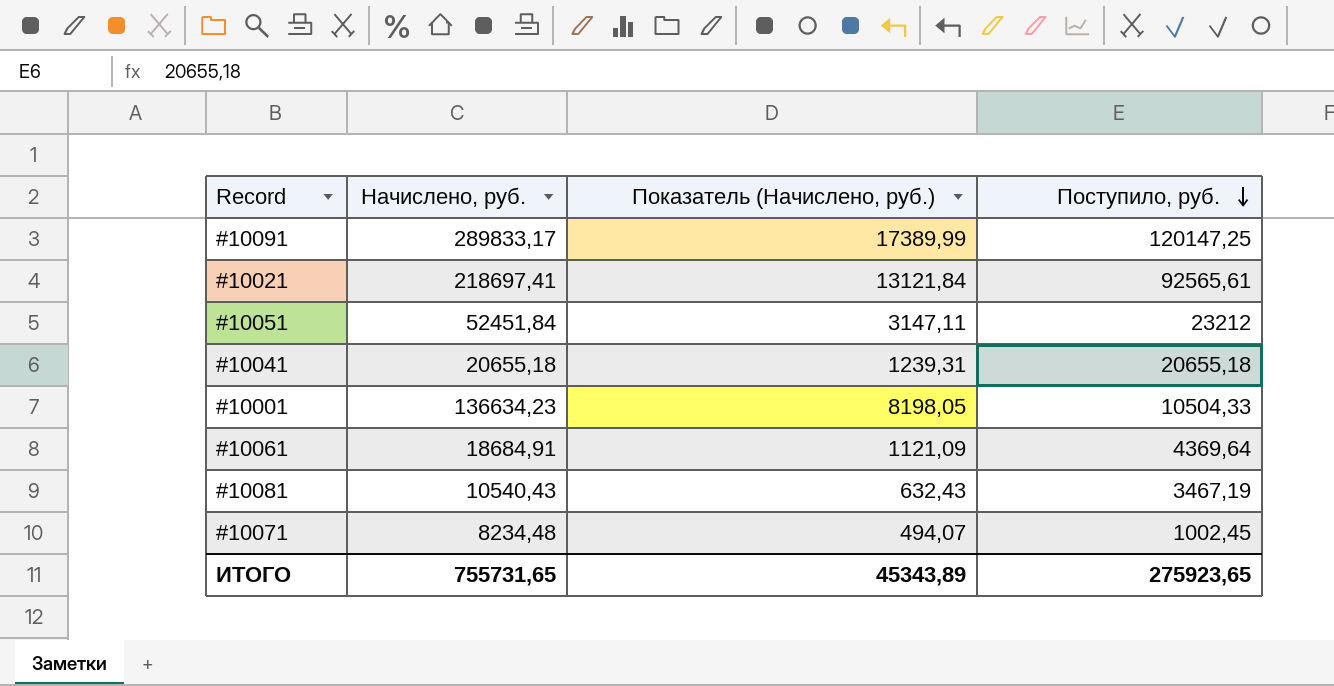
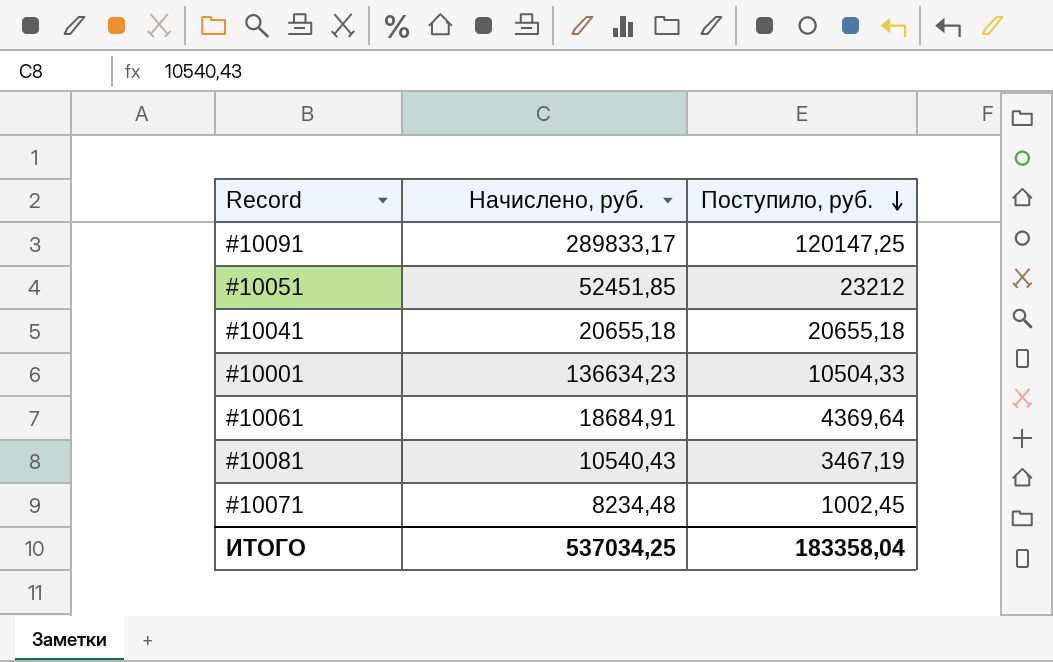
column Показатель (Начислено, руб.) | formula: [Начислено, руб.] * 0,06 -> none
row #10021: 218697,41 | 13121,84 | 92565,61 -> none
#10051 | Начислено, руб.: 52451,84 -> 52451,85
ИТОГО | Начислено, руб.: 755731,65 -> 537034,25
ИТОГО | Поступило, руб.: 275923,65 -> 183358,04

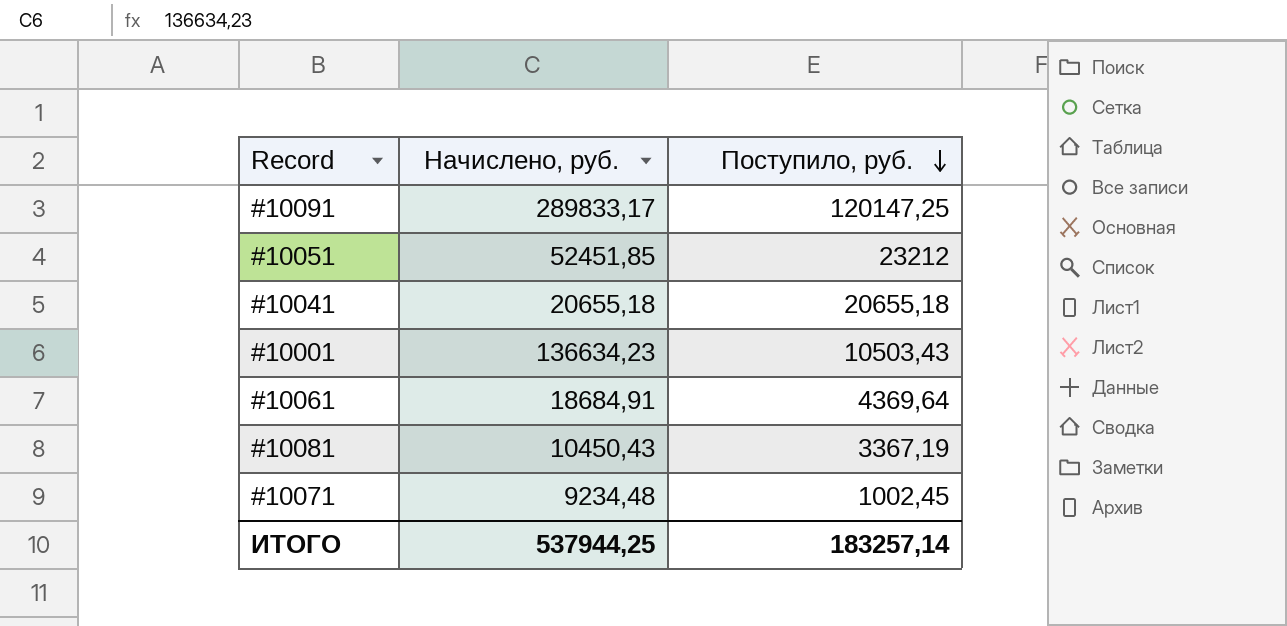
#10001 | Поступило, руб.: 10504,33 -> 10503,43
#10081 | Начислено, руб.: 10540,43 -> 10450,43
#10081 | Поступило, руб.: 3467,19 -> 3367,19
#10071 | Начислено, руб.: 8234,48 -> 9234,48
ИТОГО | Начислено, руб.: 537034,25 -> 537944,25
ИТОГО | Поступило, руб.: 183358,04 -> 183257,14

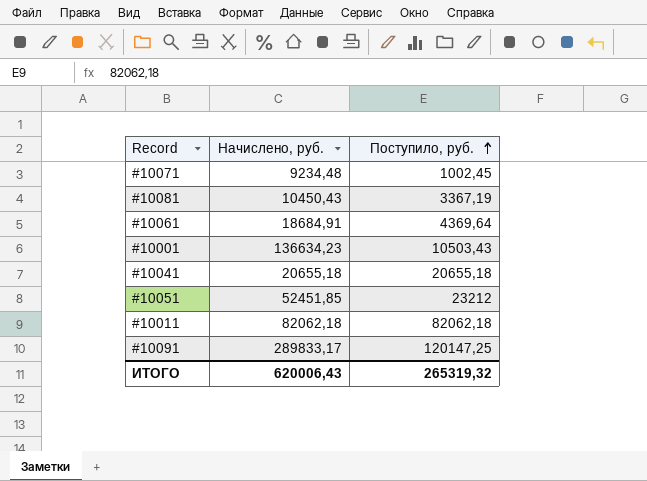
row order: Поступило, руб. descending -> Поступило, руб. ascending
row #10011: none -> 82062,18 | 82062,18
ИТОГО | Начислено, руб.: 537944,25 -> 620006,43
ИТОГО | Поступило, руб.: 183257,14 -> 265319,32

